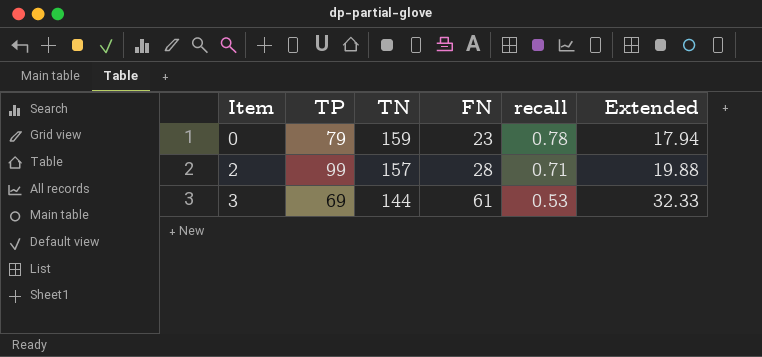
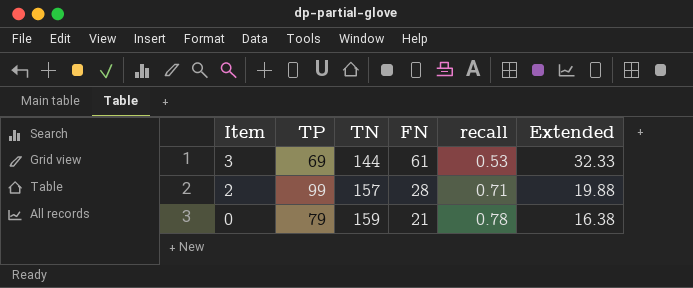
row order: Item ascending -> Item descending
0 | FN: 23 -> 21
0 | Extended: 17.94 -> 16.38

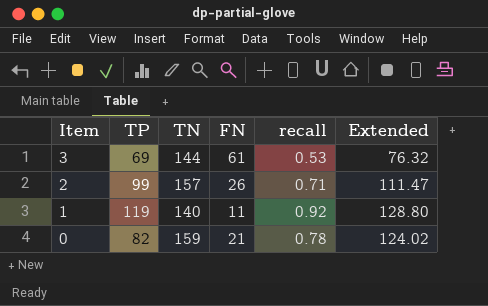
column Extended | formula: [FN] * [recall] -> [TN] * [recall]
2 | FN: 28 -> 26
row 1: none -> 119 | 140 | 11 | 0.92 | 128.80
0 | TP: 79 -> 82

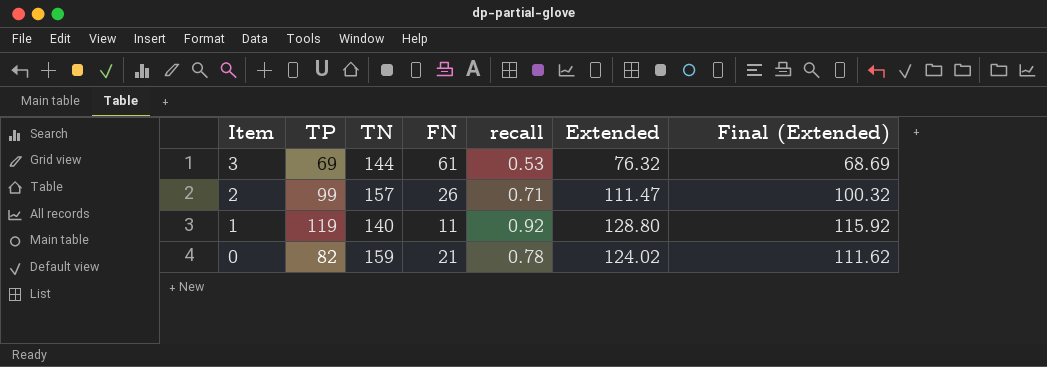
column Final (Extended) | formula: none -> [Extended] * 0.9

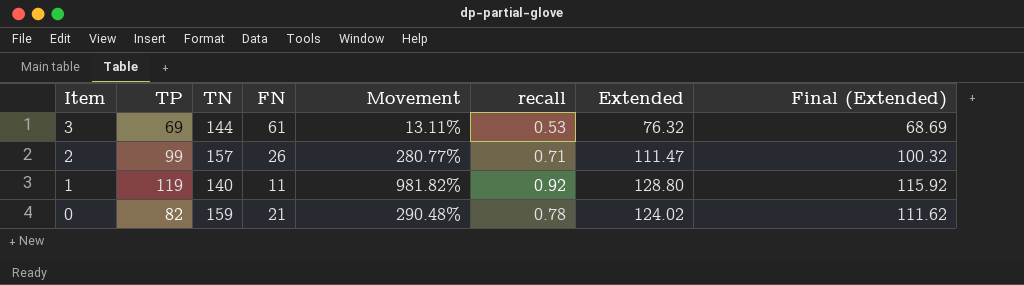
column Movement | formula: none -> ([TP] - [FN]) / [FN]

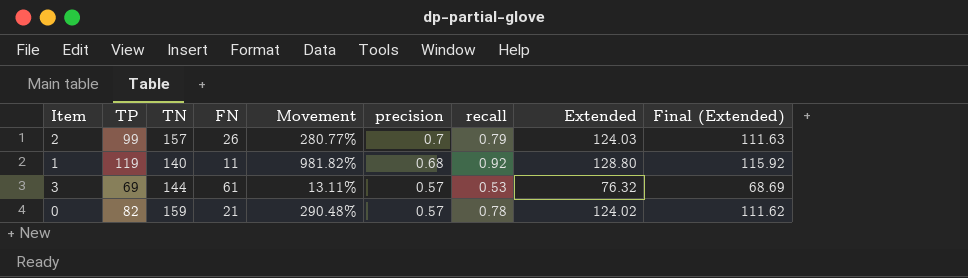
row order: Item descending -> precision descending
column precision | position: none -> 6
2 | recall: 0.71 -> 0.79
2 | Extended: 111.47 -> 124.03
2 | Final (Extended): 100.32 -> 111.63

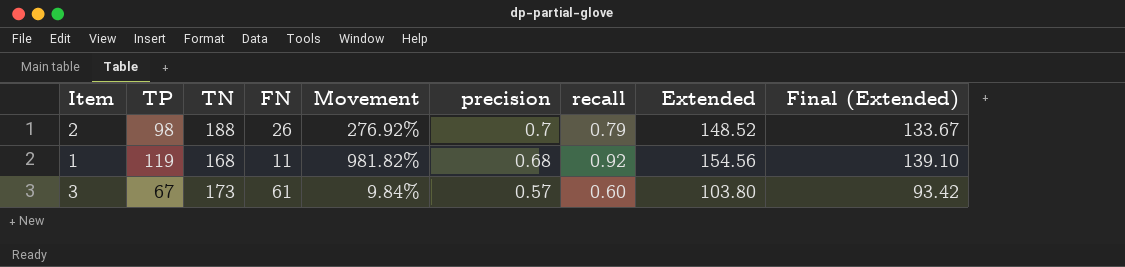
row 0: 82 | 159 | 21 | 290.48% | 0.57 | 0.78 | 124.02 | 111.62 -> none
2 | TP: 99 -> 98
2 | TN: 157 -> 188
2 | Movement: 280.77% -> 276.92%
2 | Extended: 124.03 -> 148.52
2 | Final (Extended): 111.63 -> 133.67
1 | TN: 140 -> 168
1 | Extended: 128.80 -> 154.56
1 | Final (Extended): 115.92 -> 139.10
3 | TP: 69 -> 67
3 | TN: 144 -> 173
3 | Movement: 13.11% -> 9.84%
3 | recall: 0.53 -> 0.60
3 | Extended: 76.32 -> 103.80
3 | Final (Extended): 68.69 -> 93.42

